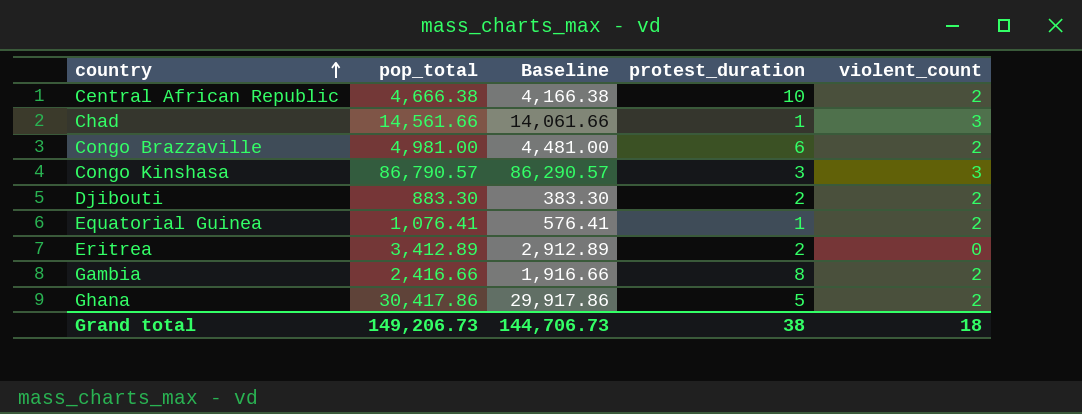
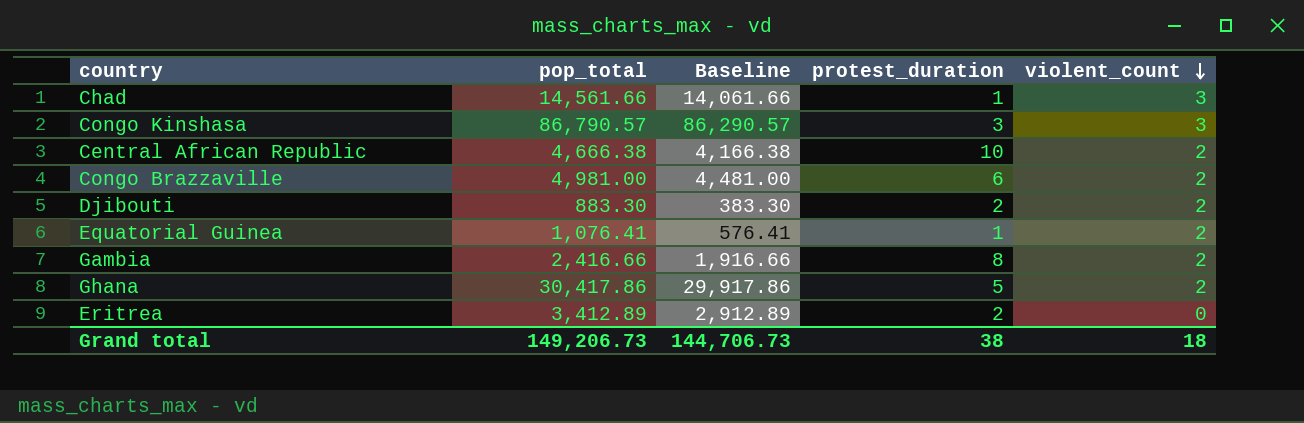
row order: country ascending -> violent_count descending

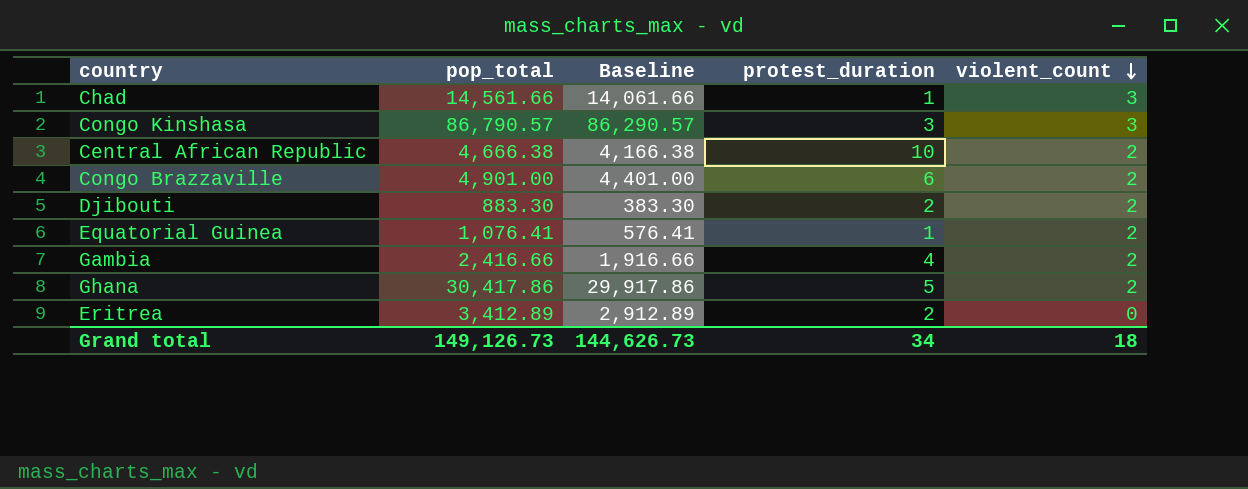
Congo Brazzaville | pop_total: 4,981.00 -> 4,901.00
Congo Brazzaville | Baseline: 4,481.00 -> 4,401.00
Gambia | protest_duration: 8 -> 4
Grand total | pop_total: 149,206.73 -> 149,126.73
Grand total | Baseline: 144,706.73 -> 144,626.73
Grand total | protest_duration: 38 -> 34

